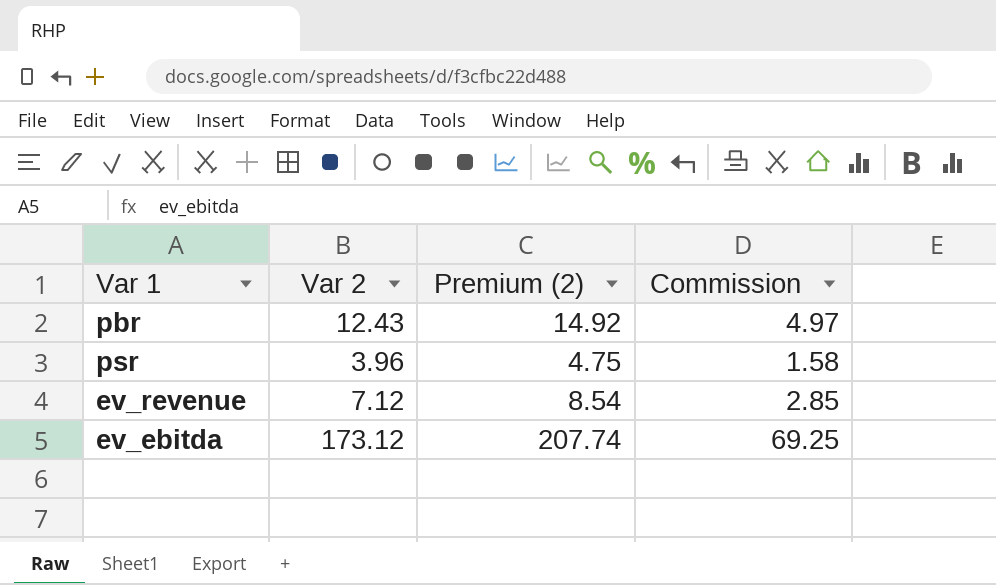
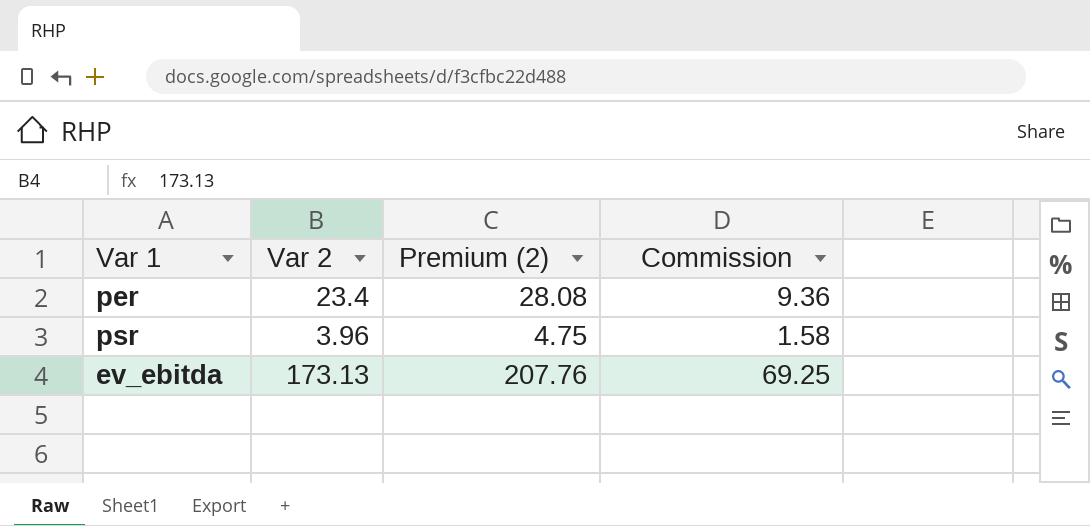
row pbr: 12.43 | 14.92 | 4.97 -> none
row ev_revenue: 7.12 | 8.54 | 2.85 -> none
row per: none -> 23.4 | 28.08 | 9.36
ev_ebitda | Var 2: 173.12 -> 173.13
ev_ebitda | Premium (2): 207.74 -> 207.76

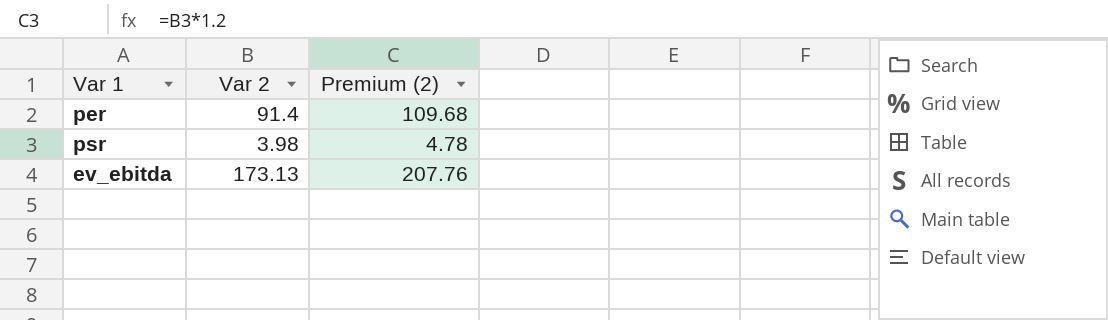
column Commission | formula: [Var 2] * 0.4 -> none
per | Var 2: 23.4 -> 91.4
per | Premium (2): 28.08 -> 109.68
psr | Var 2: 3.96 -> 3.98
psr | Premium (2): 4.75 -> 4.78

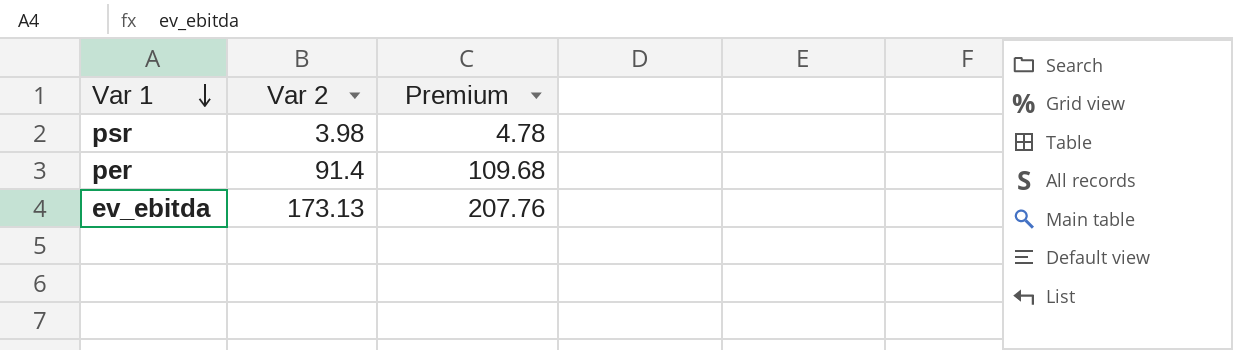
row order: none -> Var 1 descending
column name: Premium (2) -> Premium

